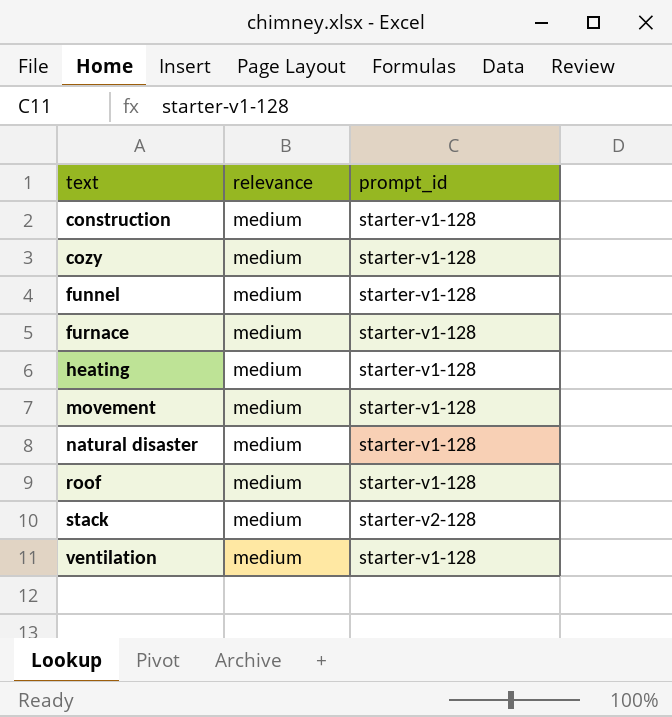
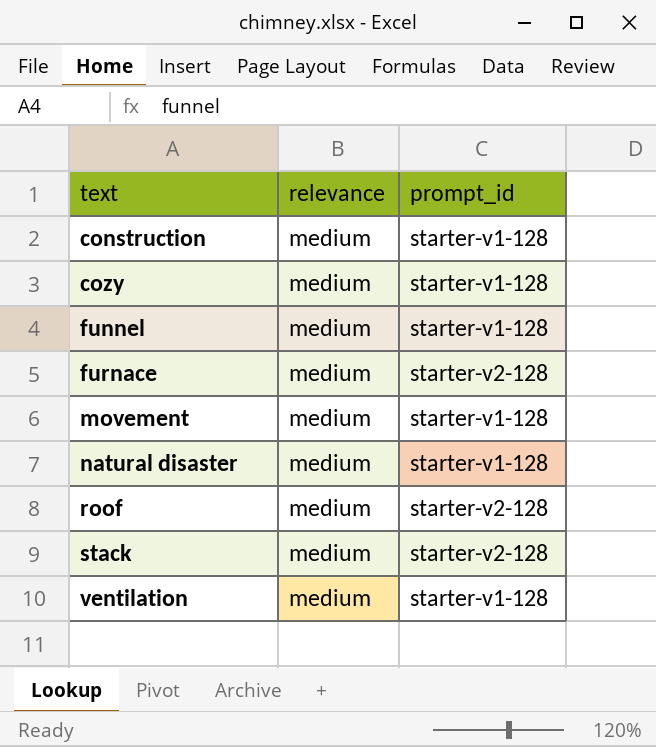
row heating: medium | starter-v1-128 -> none
furnace | prompt_id: starter-v1-128 -> starter-v2-128
roof | prompt_id: starter-v1-128 -> starter-v2-128

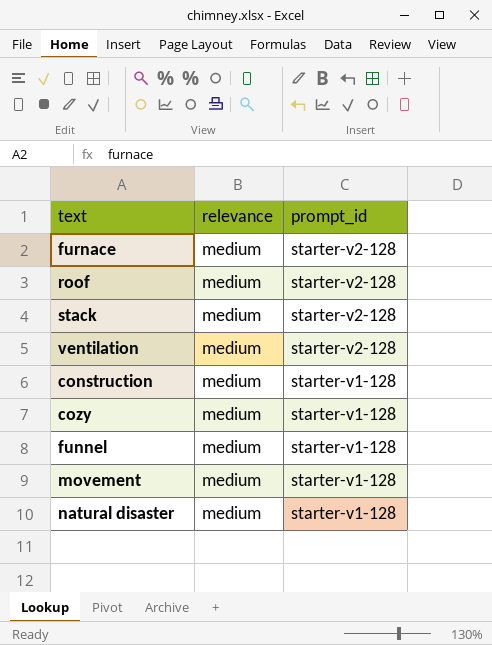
row order: text ascending -> prompt_id descending
ventilation | prompt_id: starter-v1-128 -> starter-v2-128

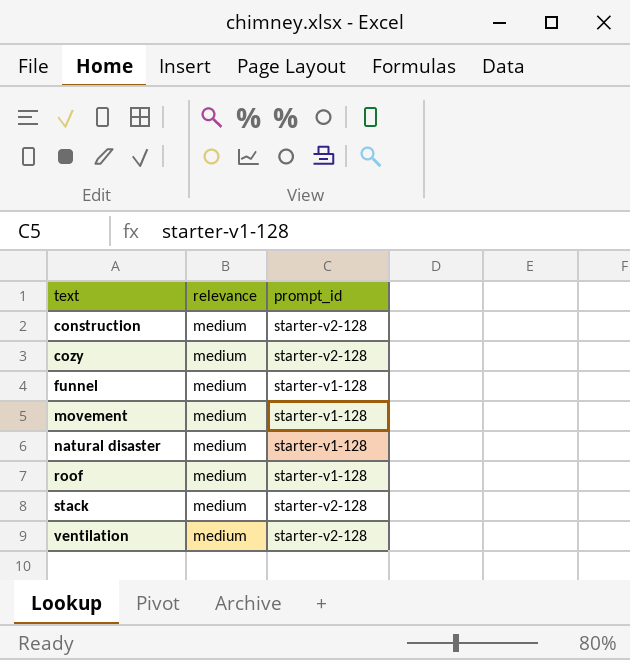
row order: prompt_id descending -> text ascending
row furnace: medium | starter-v2-128 -> none
construction | prompt_id: starter-v1-128 -> starter-v2-128
cozy | prompt_id: starter-v1-128 -> starter-v2-128
roof | prompt_id: starter-v2-128 -> starter-v1-128

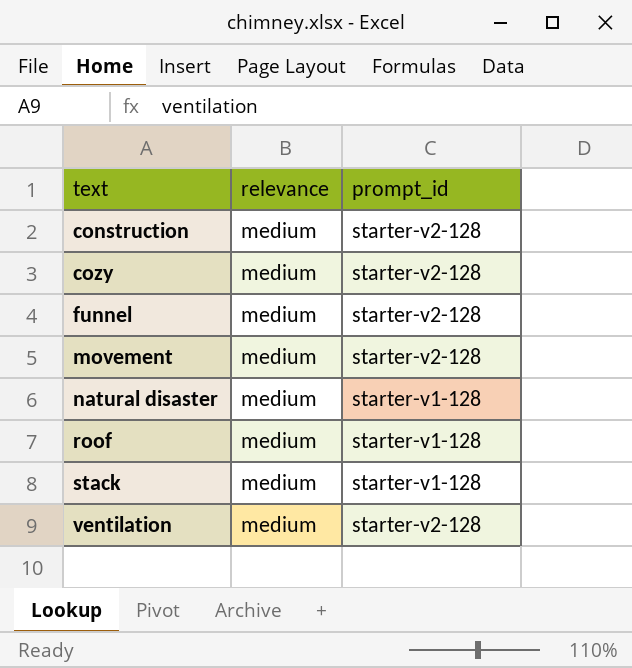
funnel | prompt_id: starter-v1-128 -> starter-v2-128
movement | prompt_id: starter-v1-128 -> starter-v2-128
stack | prompt_id: starter-v2-128 -> starter-v1-128

